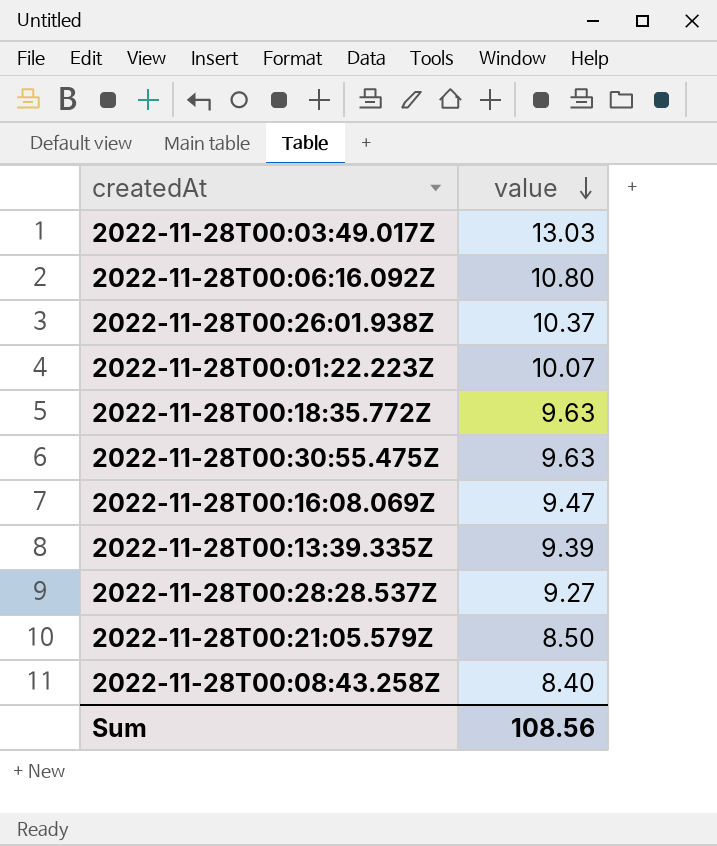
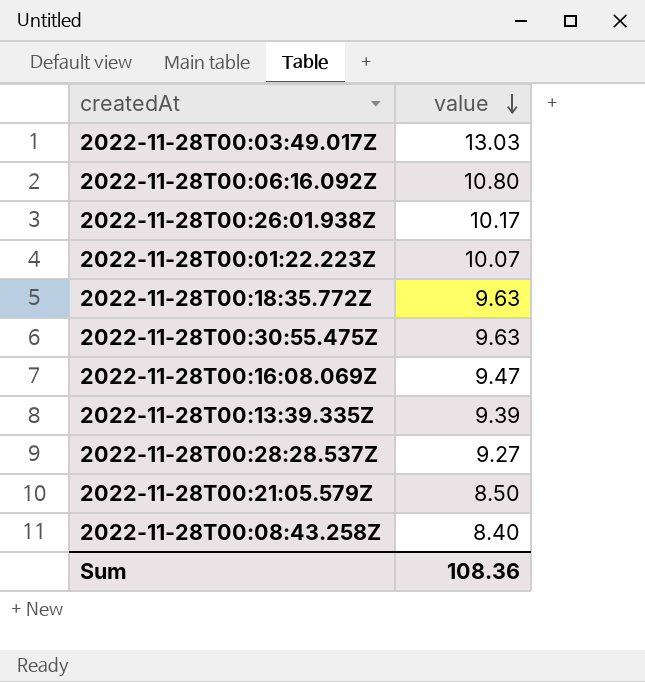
2022-11-28T00:26:01.938Z | value: 10.37 -> 10.17
Sum | value: 108.56 -> 108.36

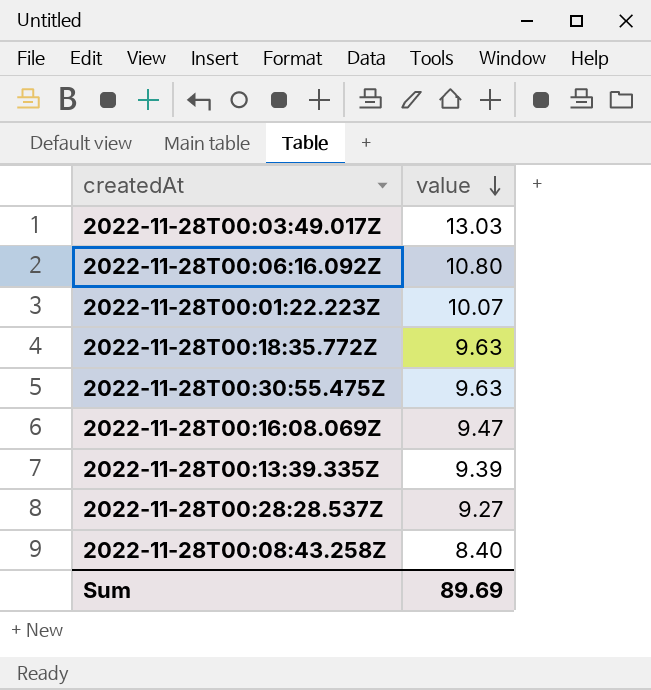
row 2022-11-28T00:26:01.938Z: 10.17 -> none
row 2022-11-28T00:21:05.579Z: 8.50 -> none
Sum | value: 108.36 -> 89.69

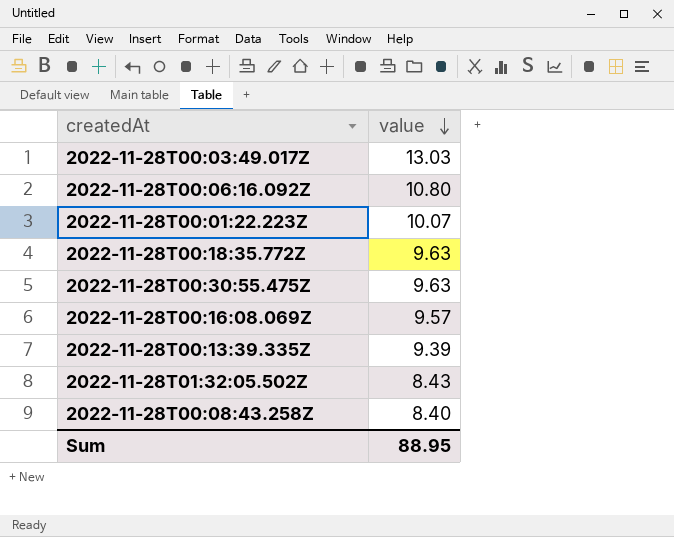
row 2022-11-28T00:28:28.537Z: 9.27 -> none
2022-11-28T00:16:08.069Z | value: 9.47 -> 9.57
row 2022-11-28T01:32:05.502Z: none -> 8.43
Sum | value: 89.69 -> 88.95

